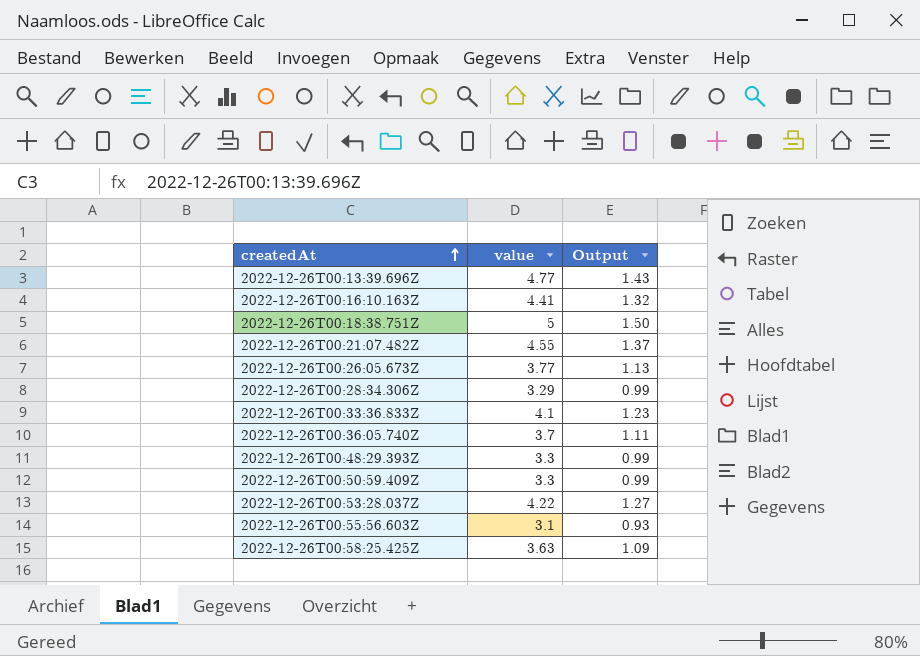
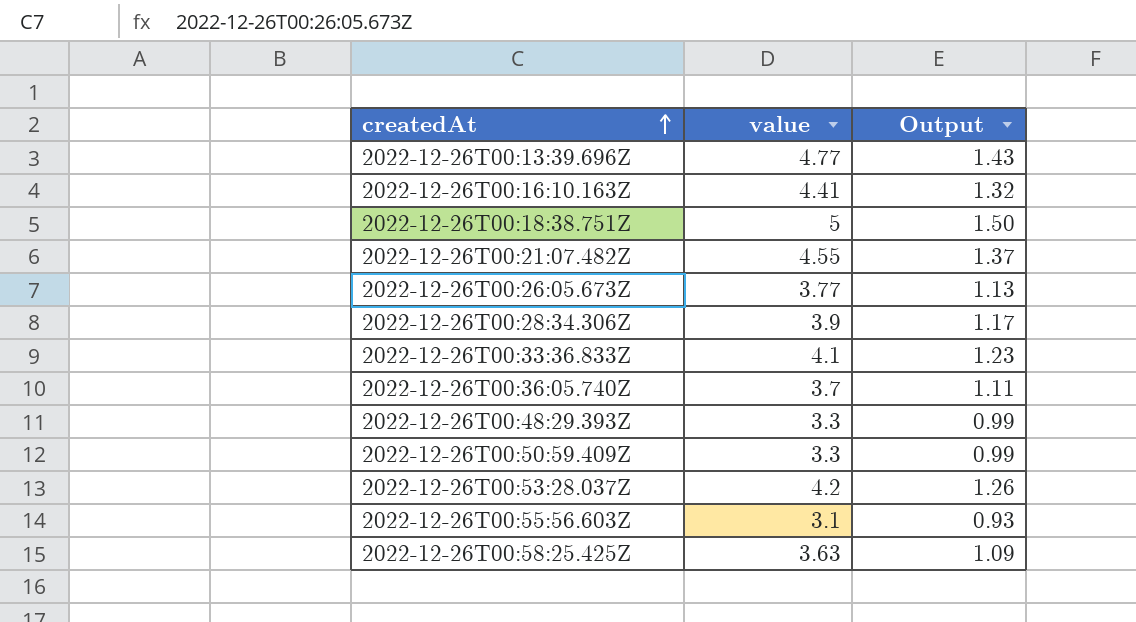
2022-12-26T00:28:34.306Z | value: 3.29 -> 3.9
2022-12-26T00:28:34.306Z | Output: 0.99 -> 1.17
2022-12-26T00:53:28.037Z | value: 4.22 -> 4.2
2022-12-26T00:53:28.037Z | Output: 1.27 -> 1.26

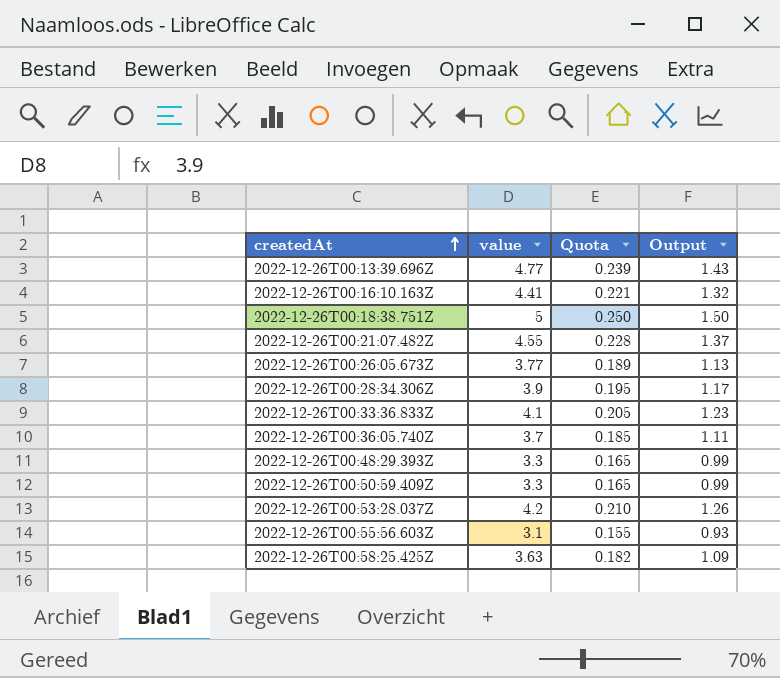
column Quota | formula: none -> [value] * 0.05

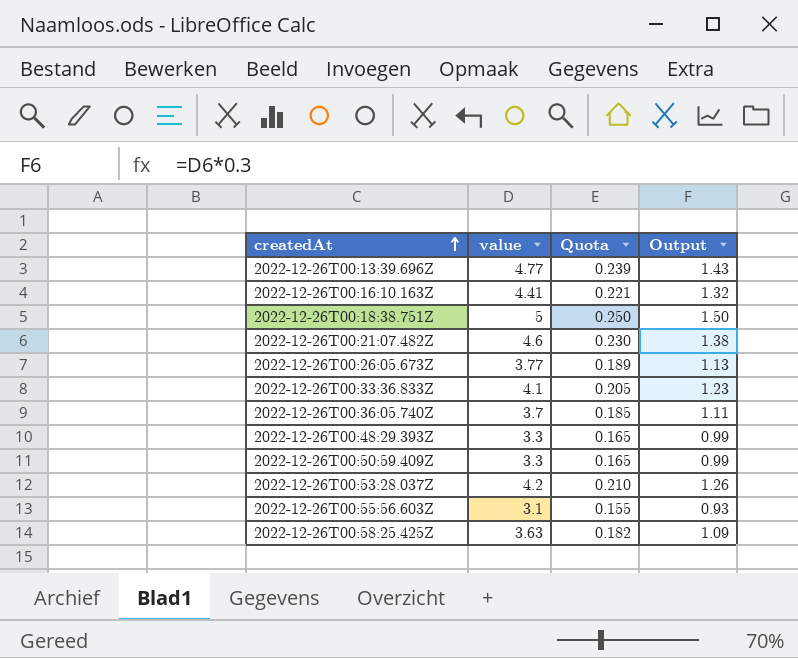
row 2022-12-26T00:28:34.306Z: 3.9 | 0.195 | 1.17 -> none
2022-12-26T00:21:07.482Z | value: 4.55 -> 4.6
2022-12-26T00:21:07.482Z | Quota: 0.228 -> 0.230
2022-12-26T00:21:07.482Z | Output: 1.37 -> 1.38

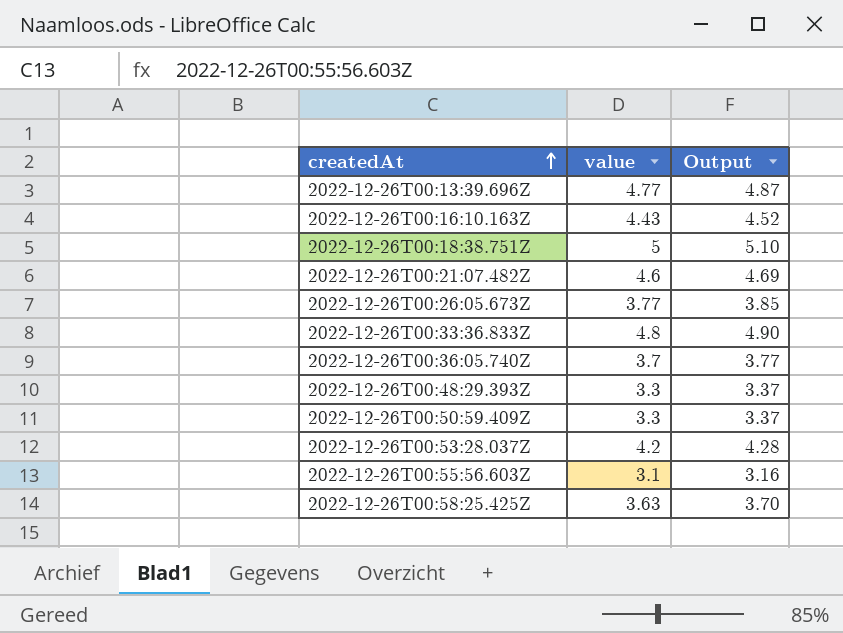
column Quota | formula: [value] * 0.05 -> none
column Output | formula: [value] * 0.3 -> [value] * 1.02
2022-12-26T00:16:10.163Z | value: 4.41 -> 4.43
2022-12-26T00:33:36.833Z | value: 4.1 -> 4.8

